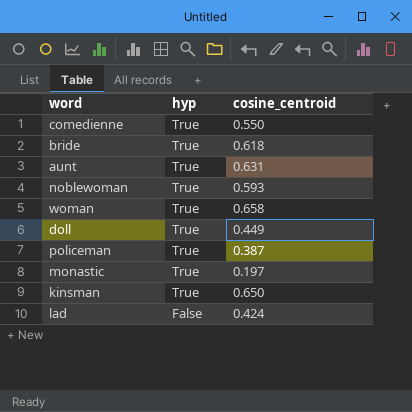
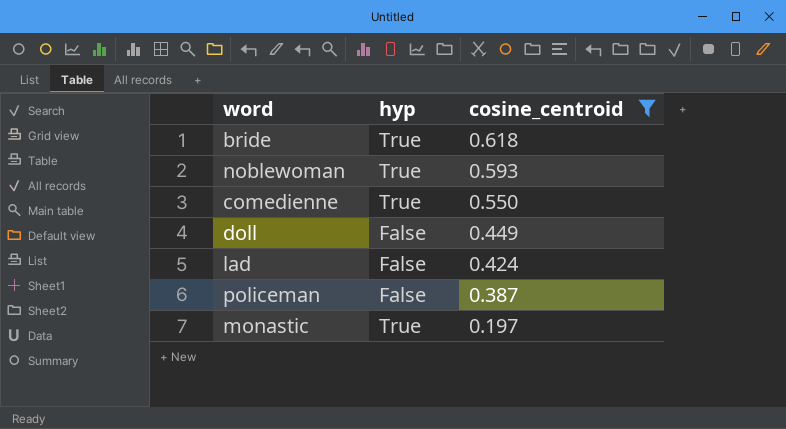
filter: none -> cosine_centroid <= 0.618
row order: hyp descending -> cosine_centroid descending
doll | hyp: True -> False
policeman | hyp: True -> False

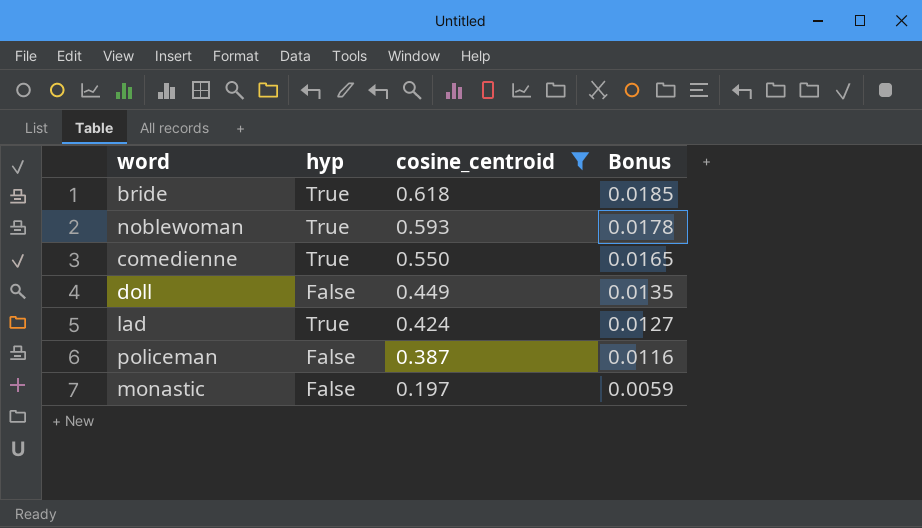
column Bonus | formula: none -> [cosine_centroid] * 0.03
lad | hyp: False -> True
monastic | hyp: True -> False

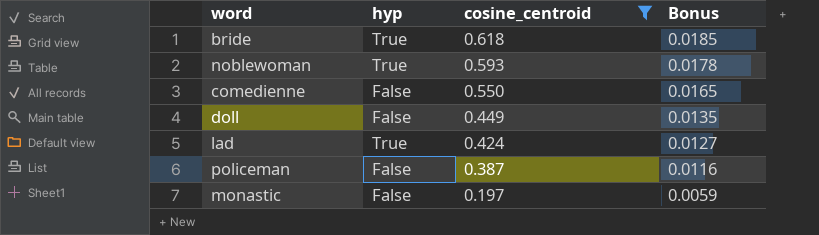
comedienne | hyp: True -> False

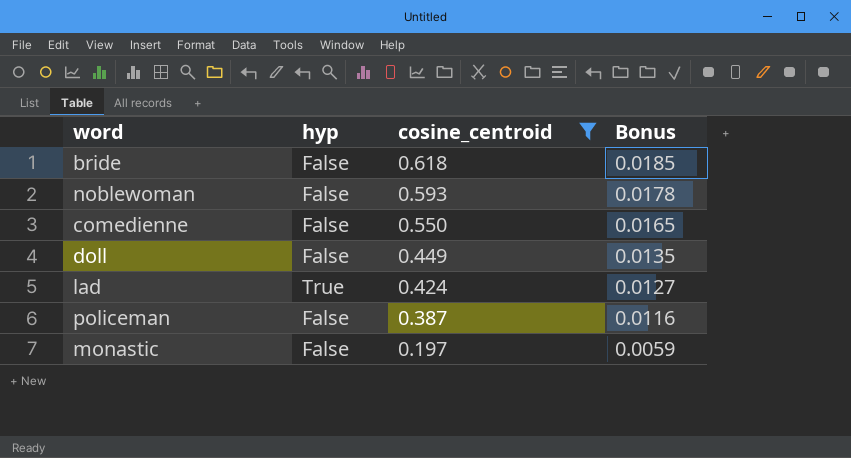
bride | hyp: True -> False
noblewoman | hyp: True -> False

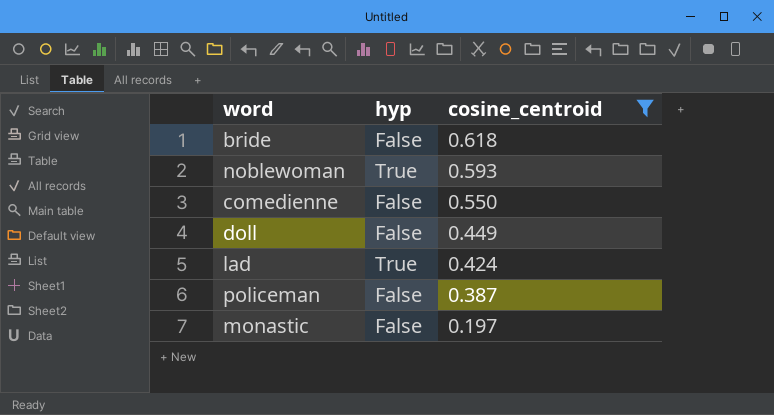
column Bonus | formula: [cosine_centroid] * 0.03 -> none
noblewoman | hyp: False -> True

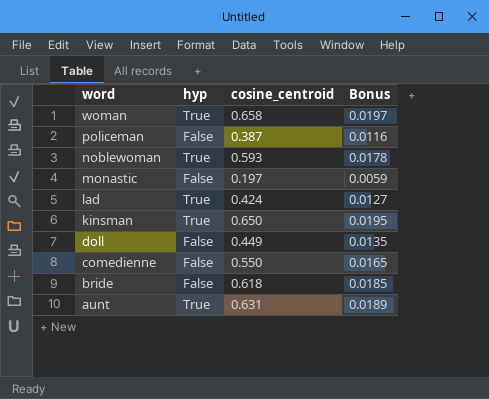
filter: cosine_centroid <= 0.618 -> none
row order: cosine_centroid descending -> word descending
column Bonus | formula: none -> [cosine_centroid] * 0.03

